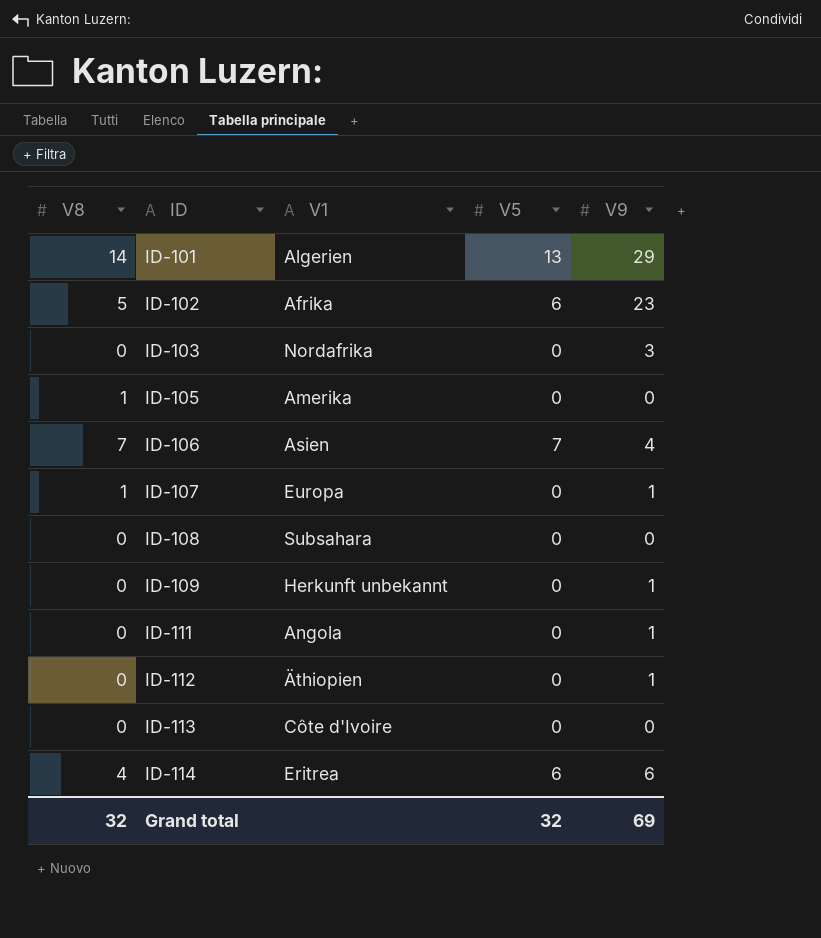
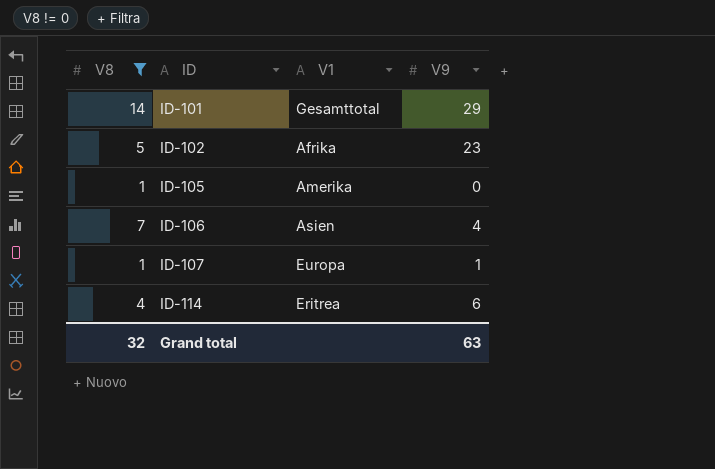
filter: none -> V8 != 0
column V5 | position: 4 -> none
ID-101 | V1: Algerien -> Gesamttotal
Grand total | V9: 69 -> 63

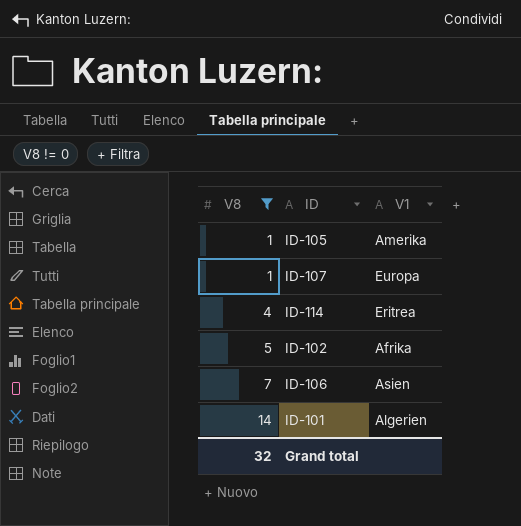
row order: ID ascending -> V8 ascending
column V9 | position: 4 -> none
ID-101 | V1: Gesamttotal -> Algerien

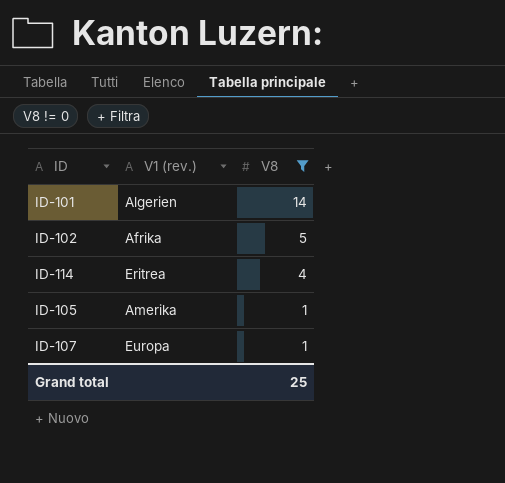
row order: V8 ascending -> V8 descending
column name: V1 -> V1 (rev.)
column V8 | position: 1 -> 3
row ID-106: 7 | Asien -> none
Grand total | V8: 32 -> 25

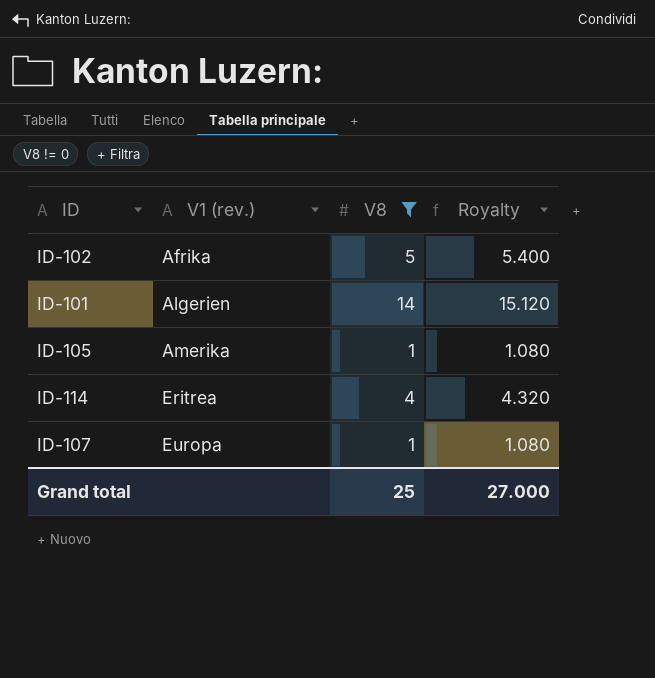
row order: V8 descending -> V1 (rev.) ascending
column Royalty | formula: none -> [V8] * 1.08

